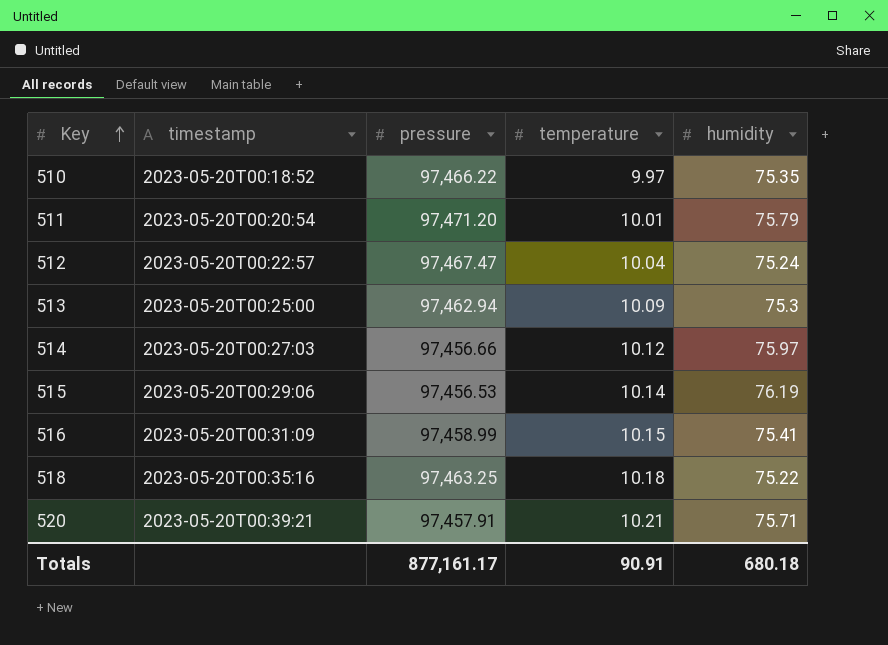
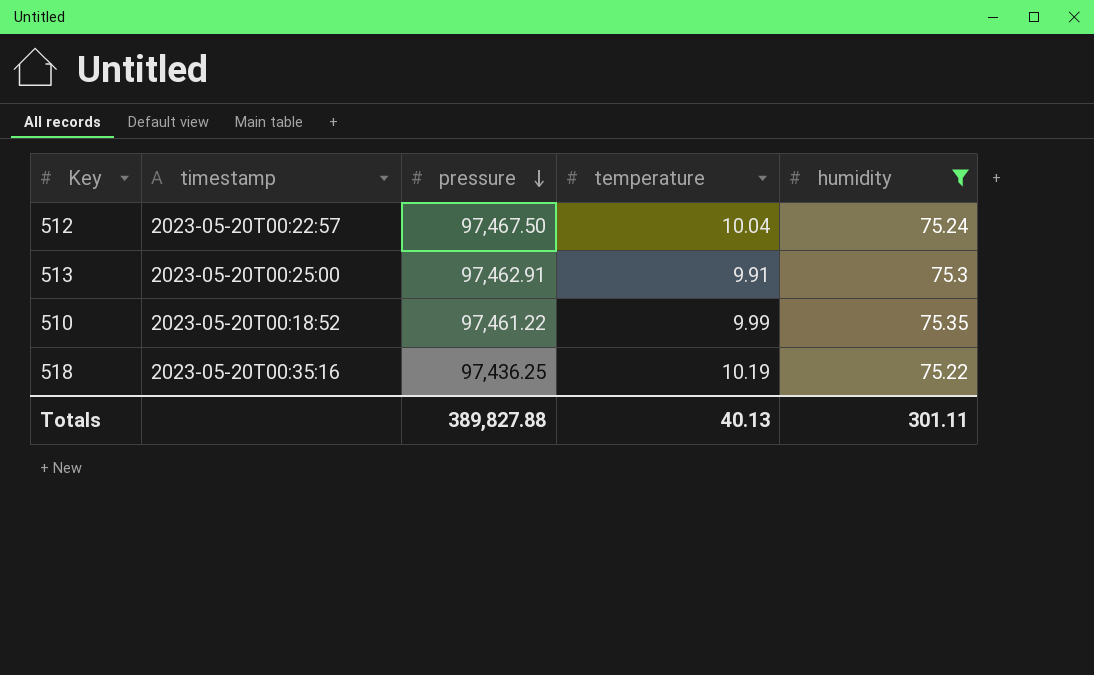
filter: none -> humidity <= 75.35
row order: Key ascending -> pressure descending
512 | pressure: 97,467.47 -> 97,467.50
513 | pressure: 97,462.94 -> 97,462.91
513 | temperature: 10.09 -> 9.91
510 | pressure: 97,466.22 -> 97,461.22
510 | temperature: 9.97 -> 9.99
518 | pressure: 97,463.25 -> 97,436.25
518 | temperature: 10.18 -> 10.19
Totals | pressure: 877,161.17 -> 389,827.88
Totals | temperature: 90.91 -> 40.13
Totals | humidity: 680.18 -> 301.11

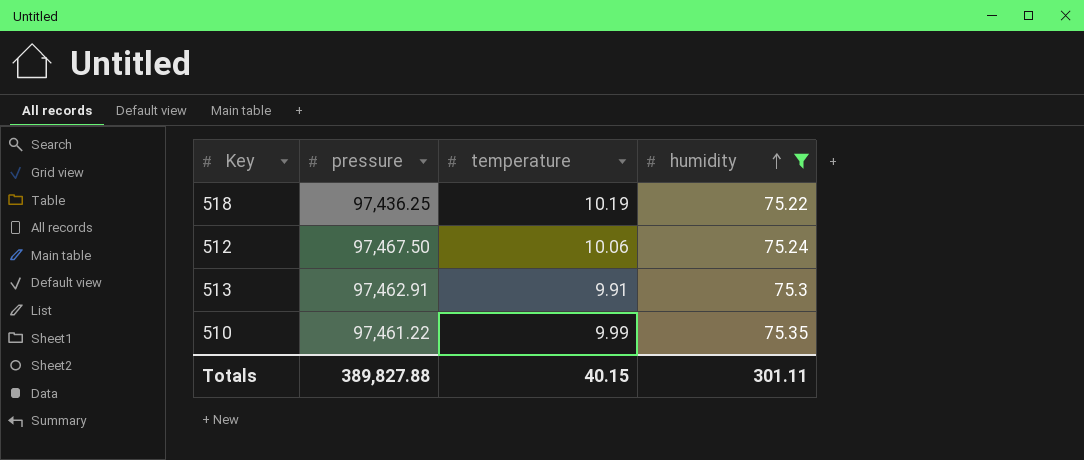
row order: pressure descending -> humidity ascending
column timestamp | position: 2 -> none
512 | temperature: 10.04 -> 10.06
Totals | temperature: 40.13 -> 40.15

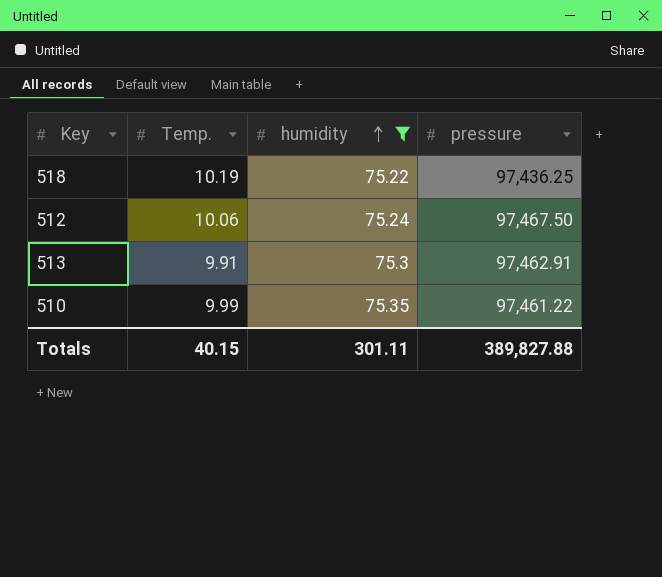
column name: temperature -> Temp.
column pressure | position: 2 -> 4

